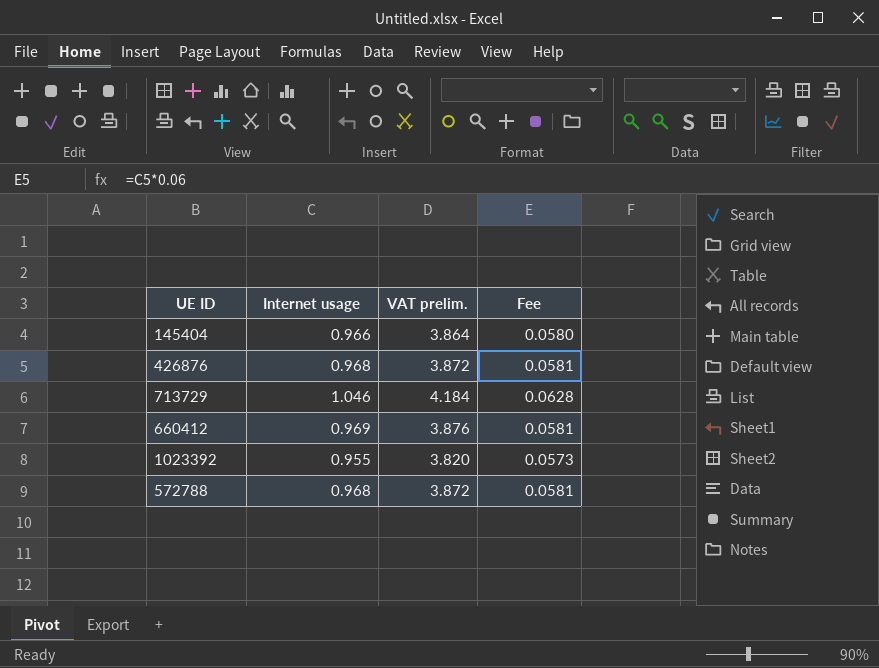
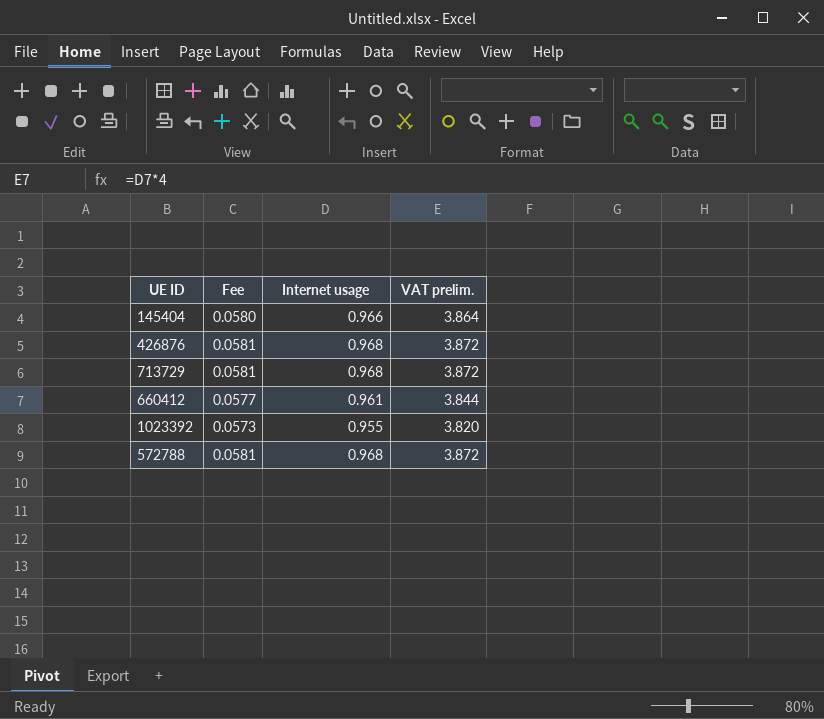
column Fee | position: 4 -> 2
713729 | Fee: 0.0628 -> 0.0581
713729 | Internet usage: 1.046 -> 0.968
713729 | VAT prelim.: 4.184 -> 3.872
660412 | Fee: 0.0581 -> 0.0577
660412 | Internet usage: 0.969 -> 0.961
660412 | VAT prelim.: 3.876 -> 3.844

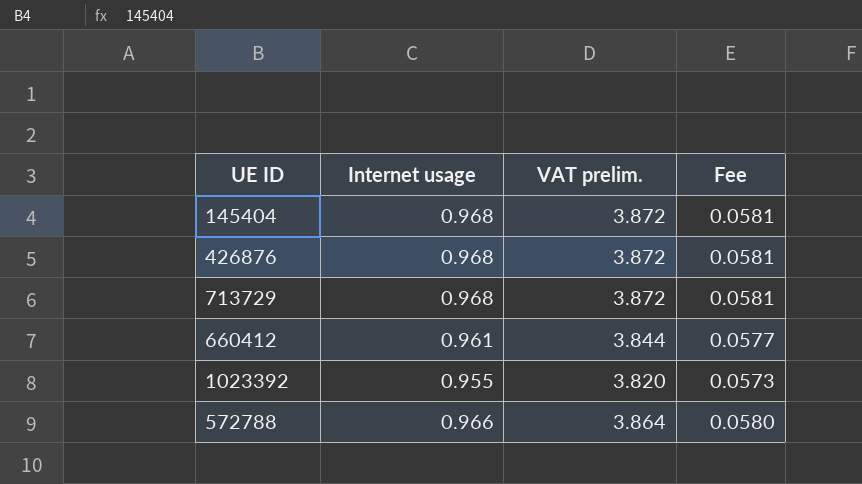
column Fee | position: 2 -> 4
145404 | Internet usage: 0.966 -> 0.968
145404 | VAT prelim.: 3.864 -> 3.872
145404 | Fee: 0.0580 -> 0.0581
572788 | Internet usage: 0.968 -> 0.966
572788 | VAT prelim.: 3.872 -> 3.864
572788 | Fee: 0.0581 -> 0.0580

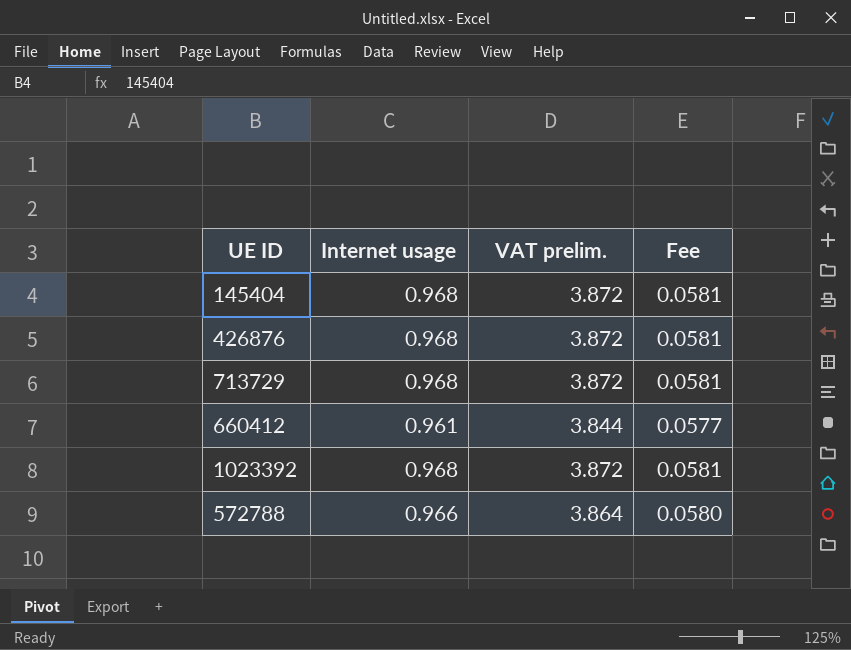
1023392 | Internet usage: 0.955 -> 0.968
1023392 | VAT prelim.: 3.820 -> 3.872
1023392 | Fee: 0.0573 -> 0.0581

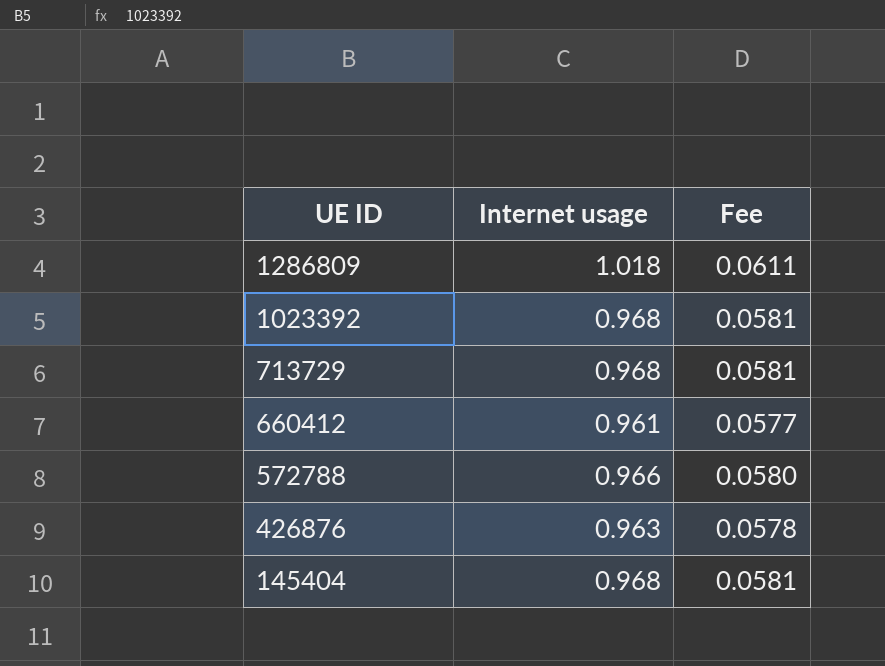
row order: none -> UE ID descending
column VAT prelim. | formula: [Internet usage] * 4 -> none
row 1286809: none -> 1.018 | 0.0611
426876 | Internet usage: 0.968 -> 0.963
426876 | Fee: 0.0581 -> 0.0578

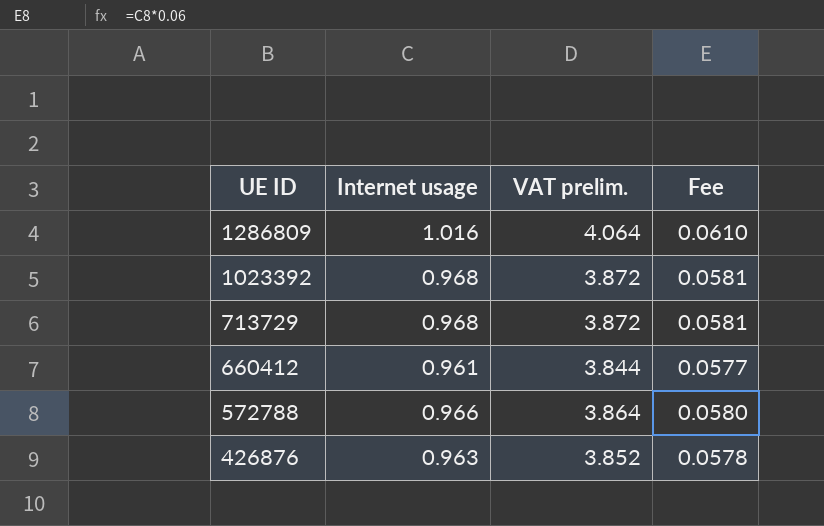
column VAT prelim. | formula: none -> [Internet usage] * 4
row 145404: 0.968 | 0.0581 -> none
1286809 | Internet usage: 1.018 -> 1.016
1286809 | Fee: 0.0611 -> 0.0610

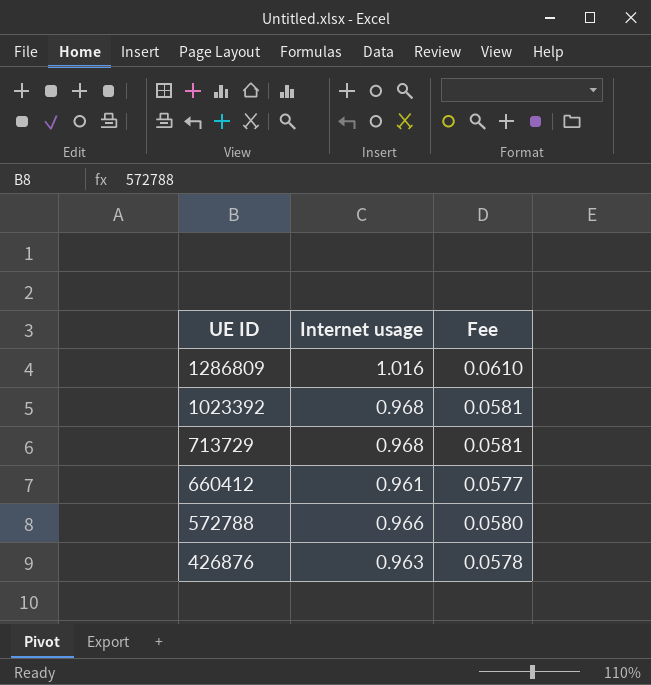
column VAT prelim. | formula: [Internet usage] * 4 -> none

